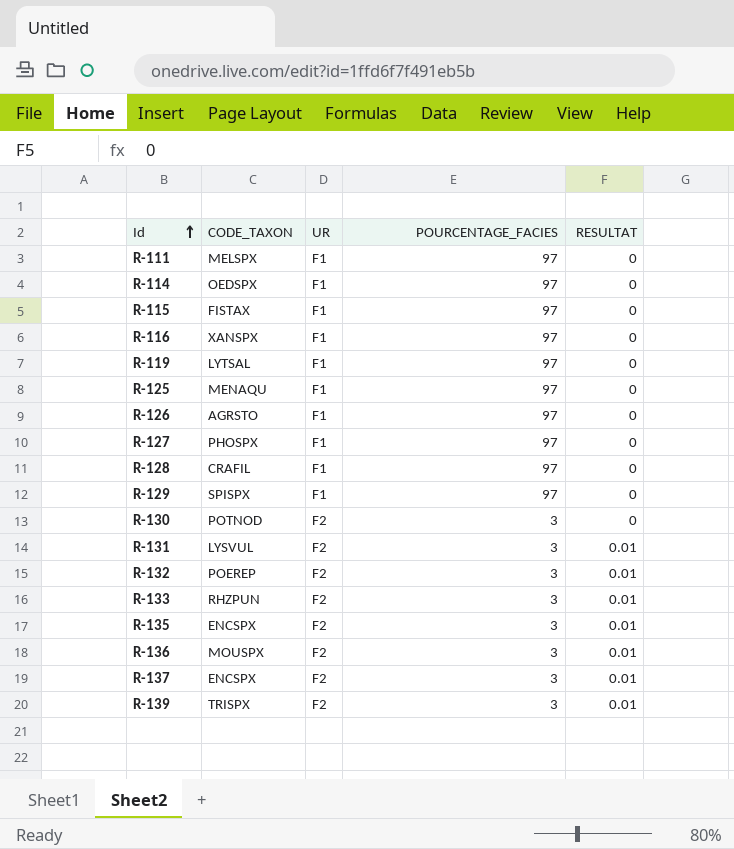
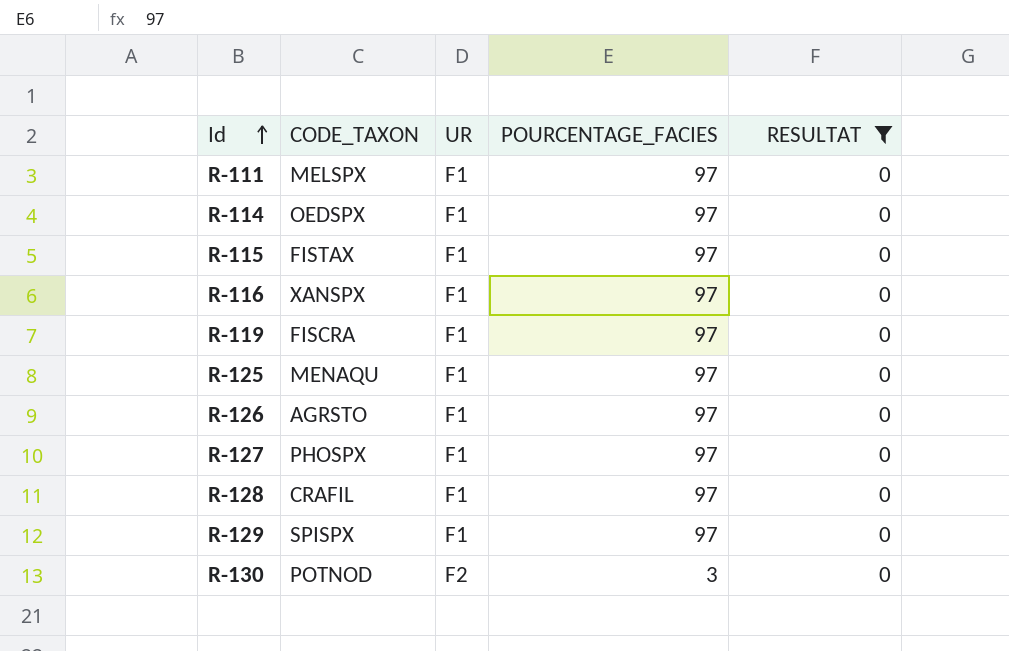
filter: none -> RESULTAT = 0
R-119 | CODE_TAXON: LYTSAL -> FISCRA

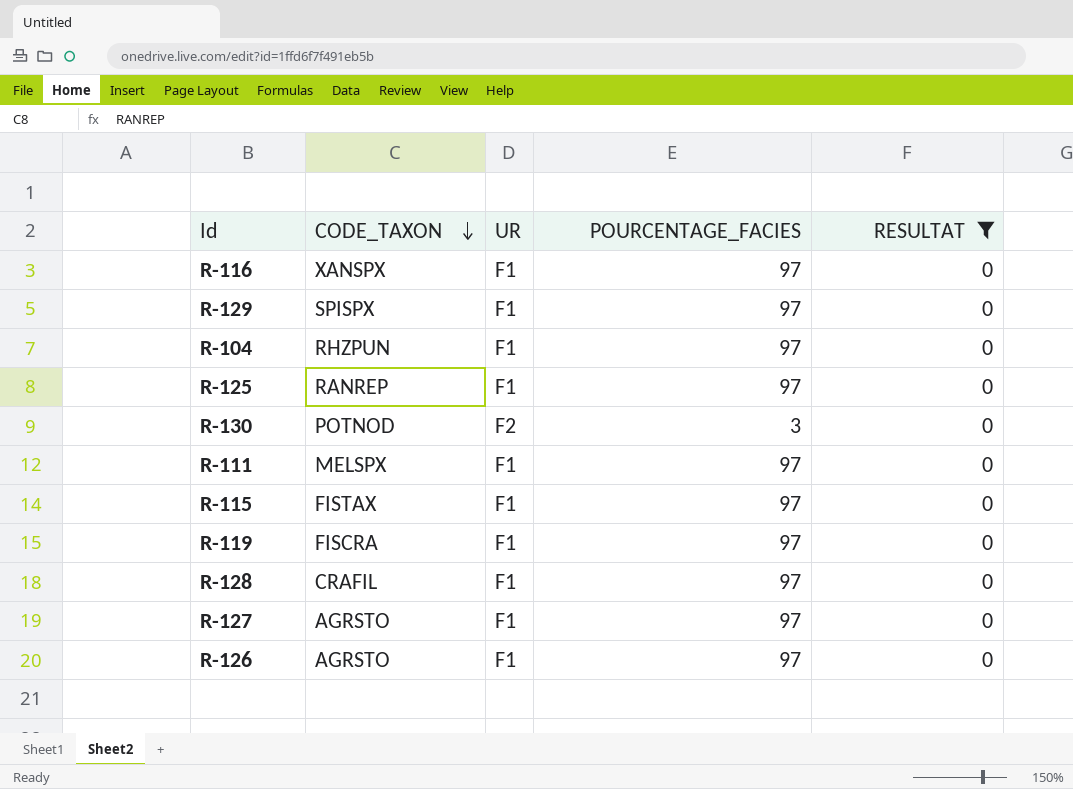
row order: Id ascending -> CODE_TAXON descending
row R-114: OEDSPX | F1 | 97 | 0 -> none
row R-104: none -> RHZPUN | F1 | 97 | 0
R-125 | CODE_TAXON: MENAQU -> RANREP
R-127 | CODE_TAXON: PHOSPX -> AGRSTO

